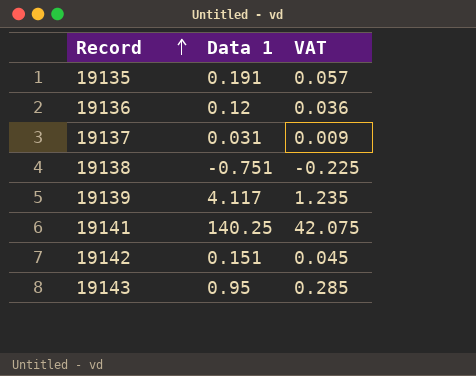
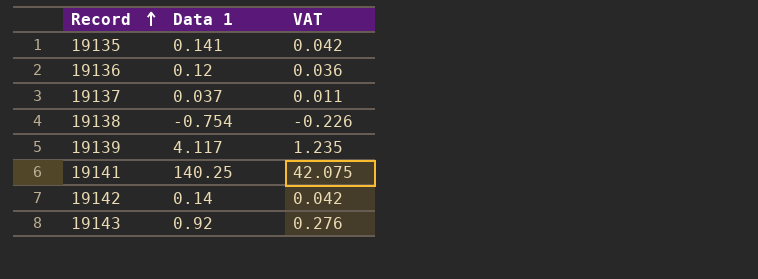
19135 | Data 1: 0.191 -> 0.141
19135 | VAT: 0.057 -> 0.042
19137 | Data 1: 0.031 -> 0.037
19137 | VAT: 0.009 -> 0.011
19138 | Data 1: -0.751 -> -0.754
19138 | VAT: -0.225 -> -0.226
19142 | Data 1: 0.151 -> 0.14
19142 | VAT: 0.045 -> 0.042
19143 | Data 1: 0.95 -> 0.92
19143 | VAT: 0.285 -> 0.276

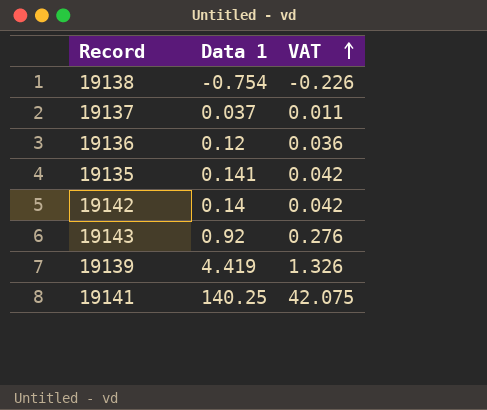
row order: Record ascending -> VAT ascending
19139 | Data 1: 4.117 -> 4.419
19139 | VAT: 1.235 -> 1.326

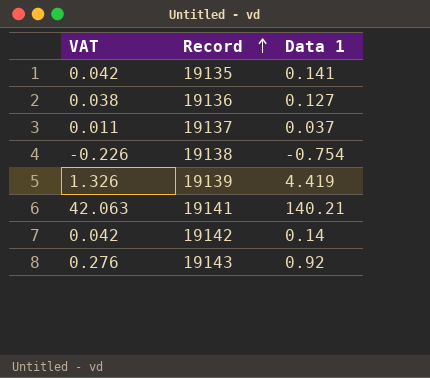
row order: VAT ascending -> Record ascending
column VAT | position: 3 -> 1
19136 | VAT: 0.036 -> 0.038
19136 | Data 1: 0.12 -> 0.127
19141 | VAT: 42.075 -> 42.063
19141 | Data 1: 140.25 -> 140.21

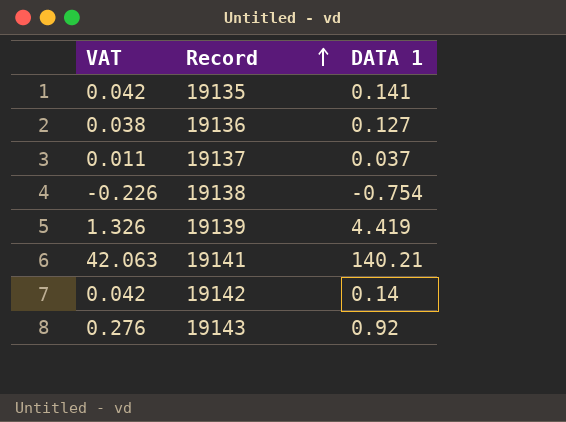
column name: Data 1 -> DATA 1

